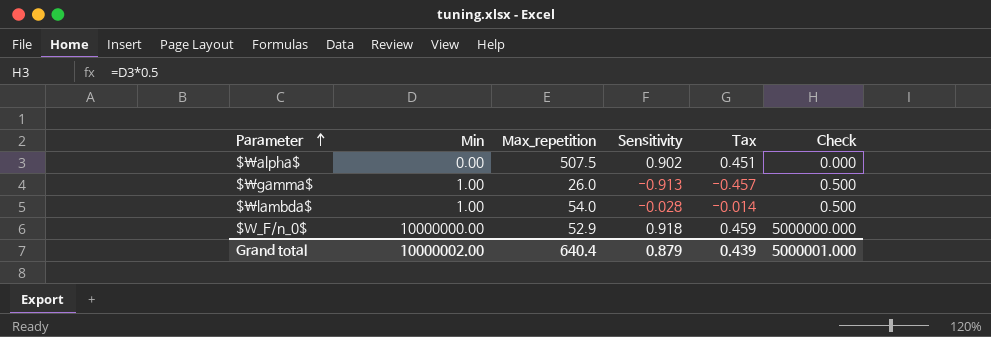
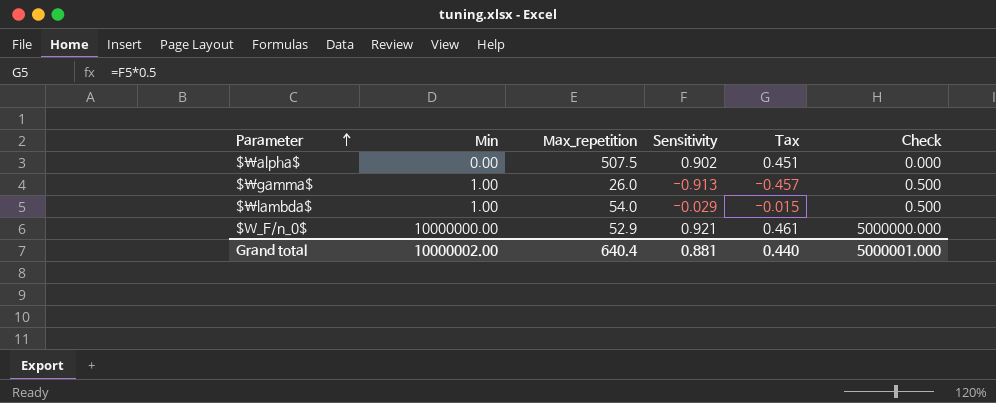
$\lambda$ | Sensitivity: -0.028 -> -0.029
$\lambda$ | Tax: -0.014 -> -0.015
$W_F/n_0$ | Sensitivity: 0.918 -> 0.921
$W_F/n_0$ | Tax: 0.459 -> 0.461
Grand total | Sensitivity: 0.879 -> 0.881
Grand total | Tax: 0.439 -> 0.440

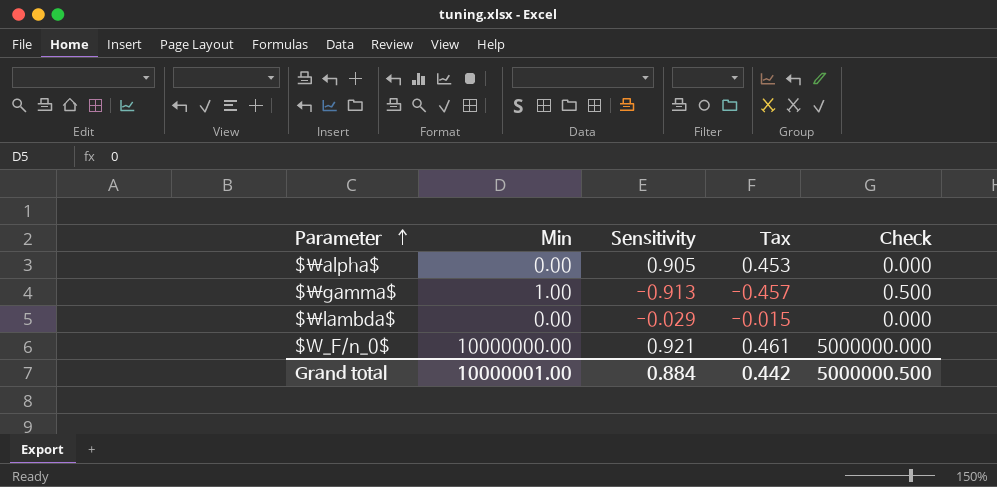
column Max_repetition | position: 3 -> none
$\alpha$ | Sensitivity: 0.902 -> 0.905
$\alpha$ | Tax: 0.451 -> 0.453
$\lambda$ | Min: 1.00 -> 0.00
$\lambda$ | Check: 0.500 -> 0.000
Grand total | Min: 10000002.00 -> 10000001.00
Grand total | Sensitivity: 0.881 -> 0.884
Grand total | Tax: 0.440 -> 0.442
Grand total | Check: 5000001.000 -> 5000000.500

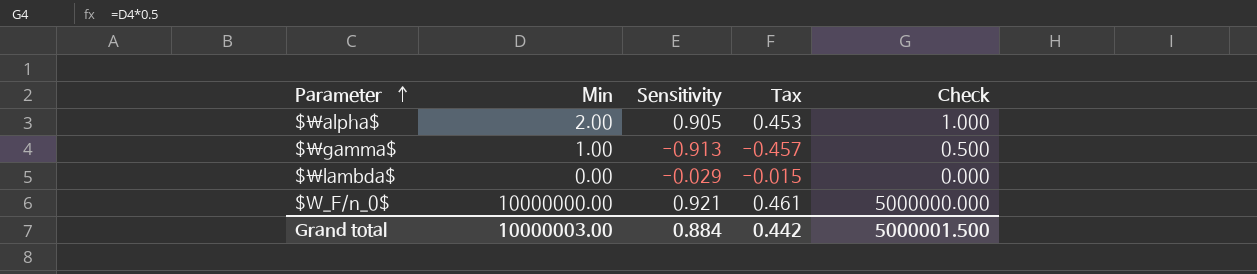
$\alpha$ | Min: 0.00 -> 2.00
$\alpha$ | Check: 0.000 -> 1.000
Grand total | Min: 10000001.00 -> 10000003.00
Grand total | Check: 5000000.500 -> 5000001.500

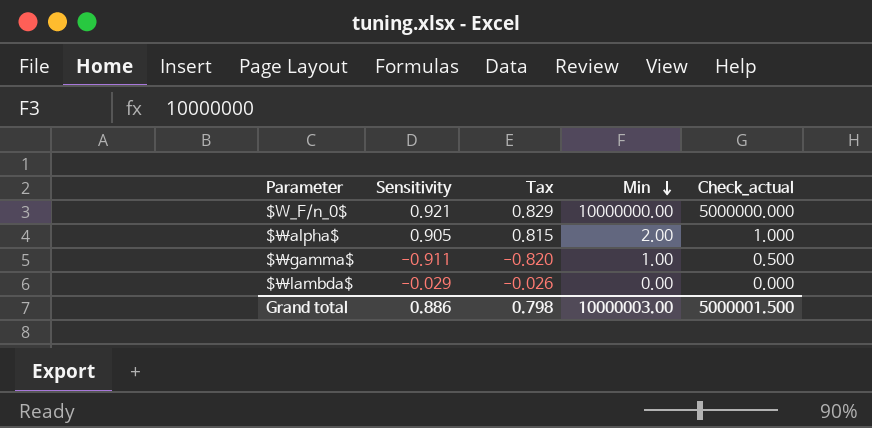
row order: Parameter ascending -> Min descending
column Tax | formula: [Sensitivity] * 0.5 -> [Sensitivity] * 0.9
column Min | position: 2 -> 4
column name: Check -> Check_actual
$\gamma$ | Sensitivity: -0.913 -> -0.911
Grand total | Sensitivity: 0.884 -> 0.886
Grand total | Tax: 0.442 -> 0.798

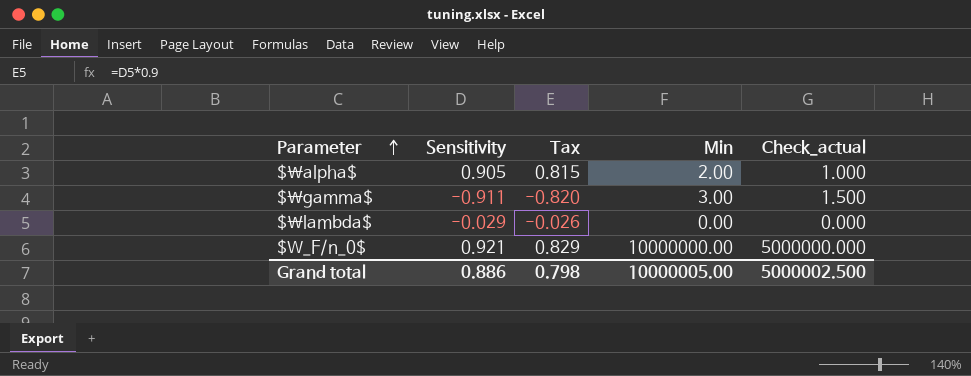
row order: Min descending -> Parameter ascending
$\gamma$ | Min: 1.00 -> 3.00
$\gamma$ | Check_actual: 0.500 -> 1.500
Grand total | Min: 10000003.00 -> 10000005.00
Grand total | Check_actual: 5000001.500 -> 5000002.500

